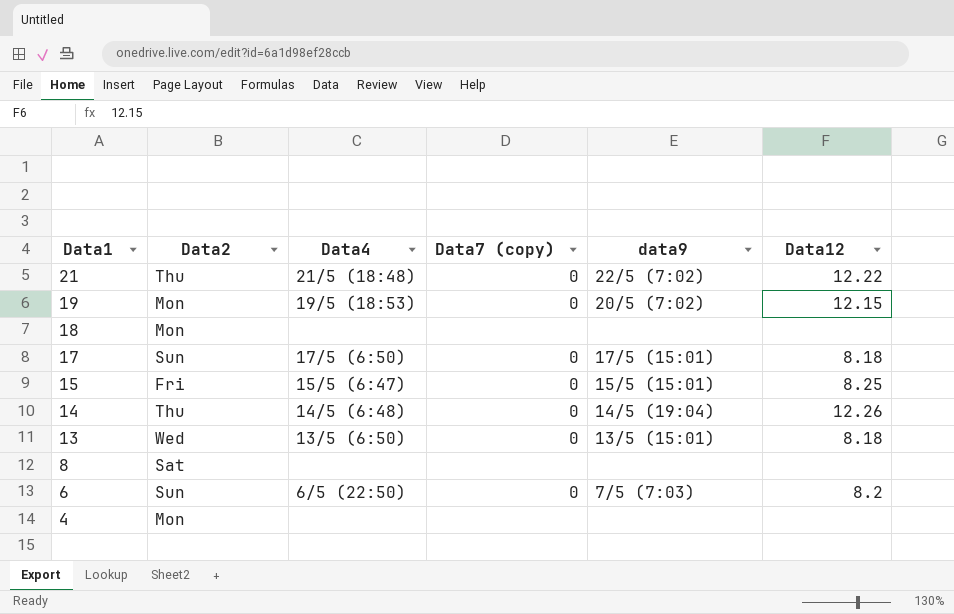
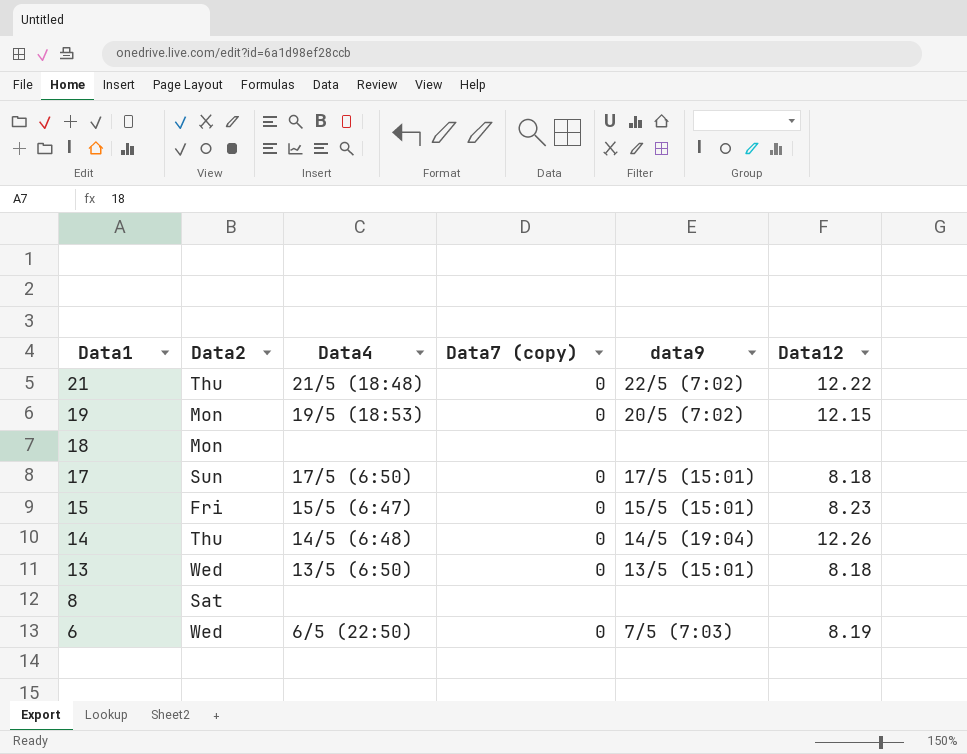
row 4: Mon | none | none | none | none -> none
15 | Data12: 8.25 -> 8.23
6 | Data2: Sun -> Wed
6 | Data12: 8.2 -> 8.19

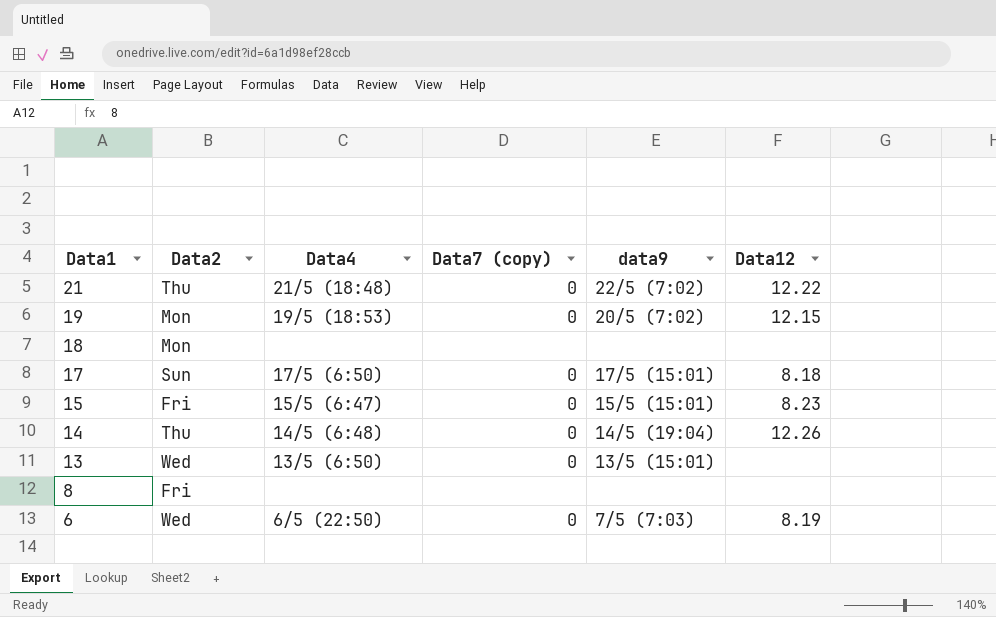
13 | Data12: 8.18 -> none
8 | Data2: Sat -> Fri

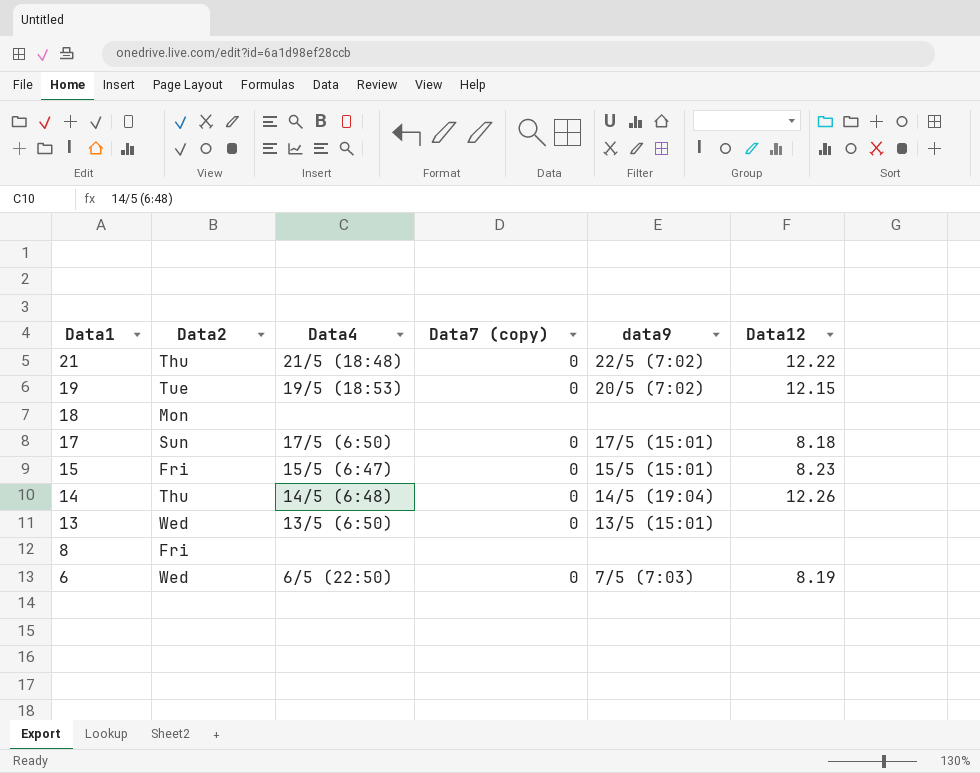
19 | Data2: Mon -> Tue

